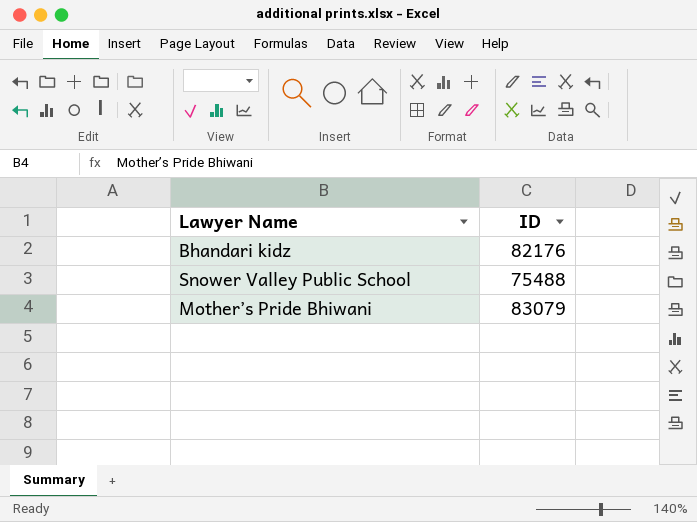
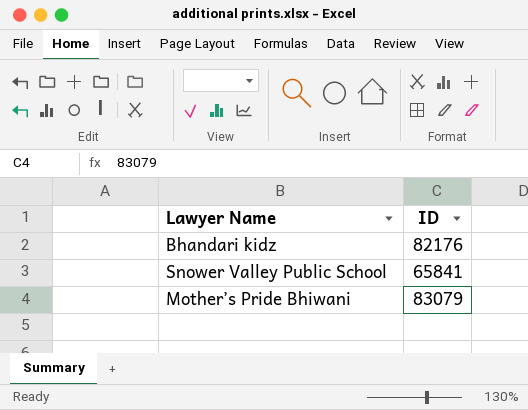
Snower Valley Public School | ID: 75488 -> 65841

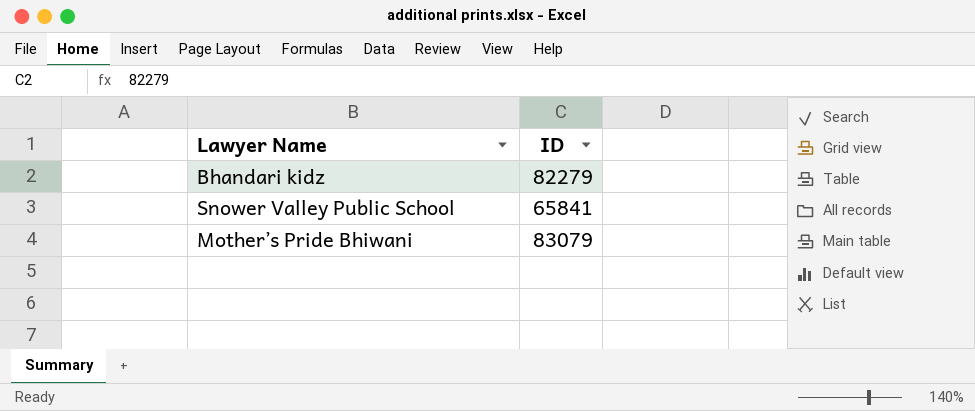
Bhandari kidz | ID: 82176 -> 82279

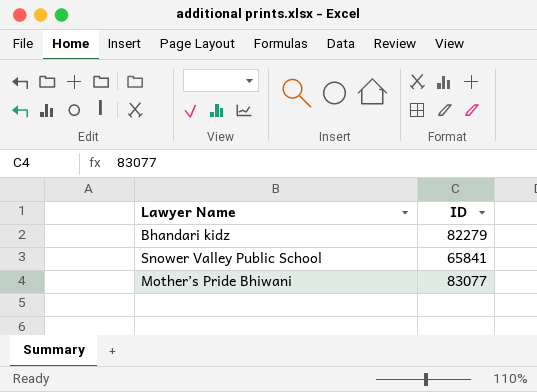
Mother’s Pride Bhiwani | ID: 83079 -> 83077

